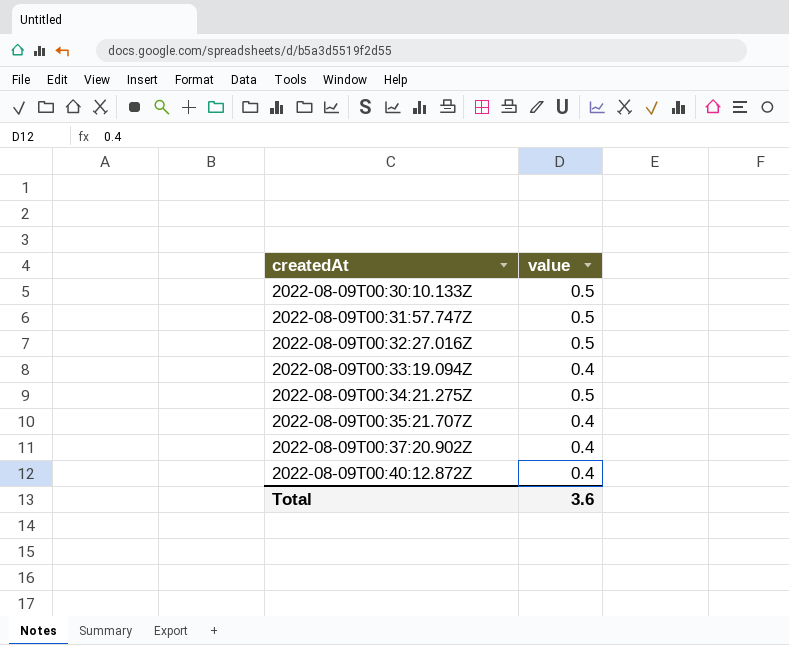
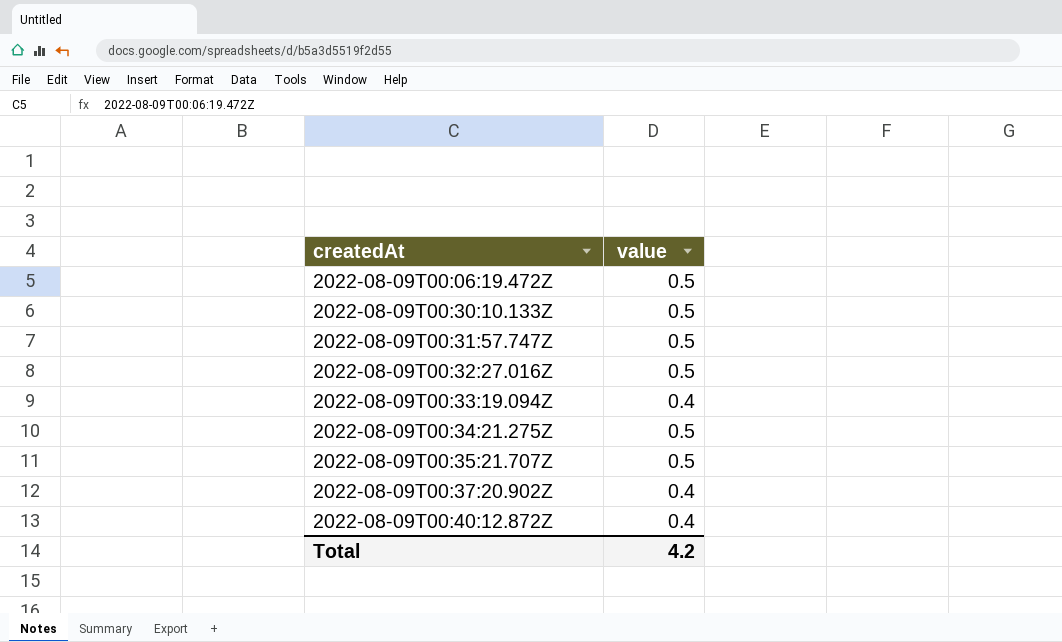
row 2022-08-09T00:06:19.472Z: none -> 0.5
2022-08-09T00:35:21.707Z | value: 0.4 -> 0.5
Total | value: 3.6 -> 4.2

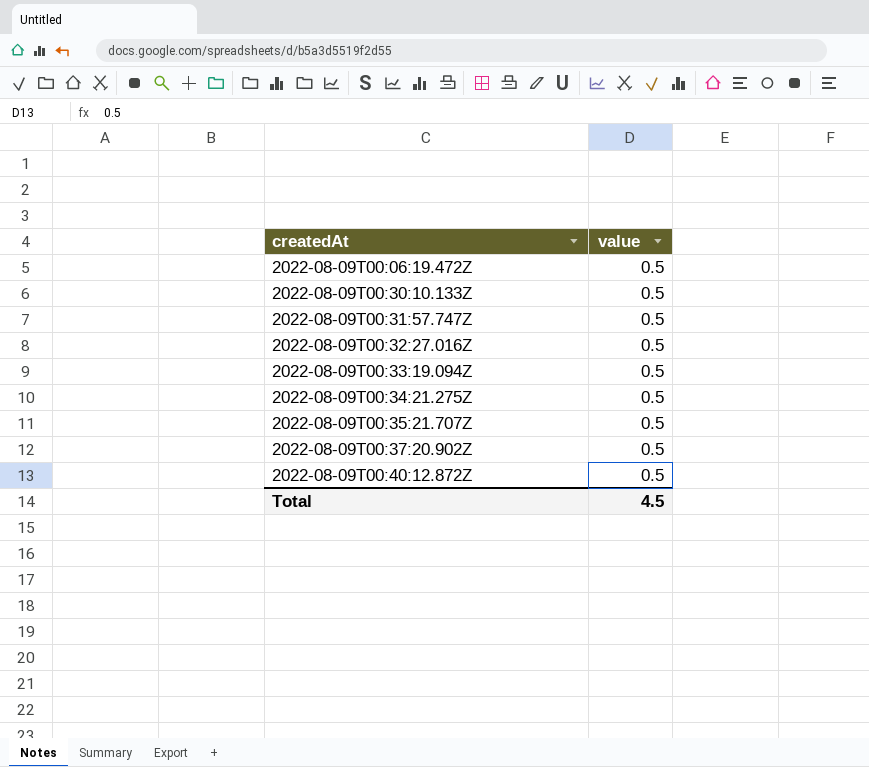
2022-08-09T00:33:19.094Z | value: 0.4 -> 0.5
2022-08-09T00:37:20.902Z | value: 0.4 -> 0.5
2022-08-09T00:40:12.872Z | value: 0.4 -> 0.5
Total | value: 4.2 -> 4.5

